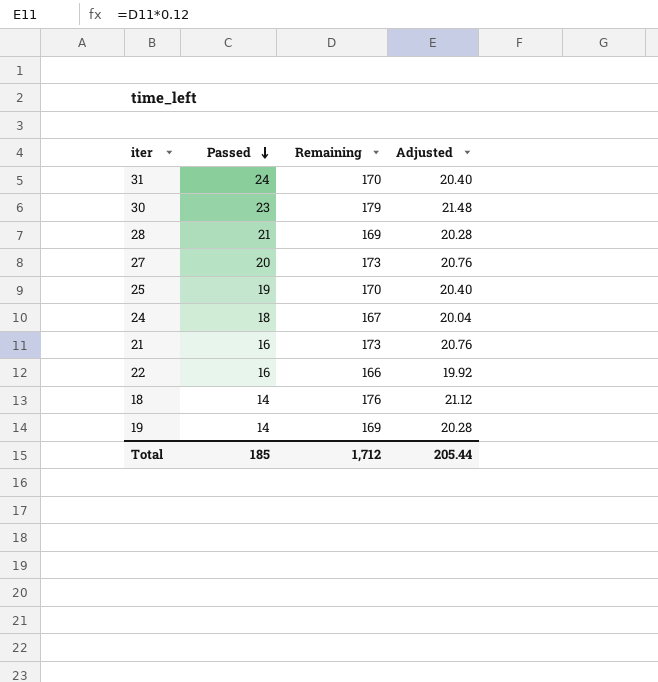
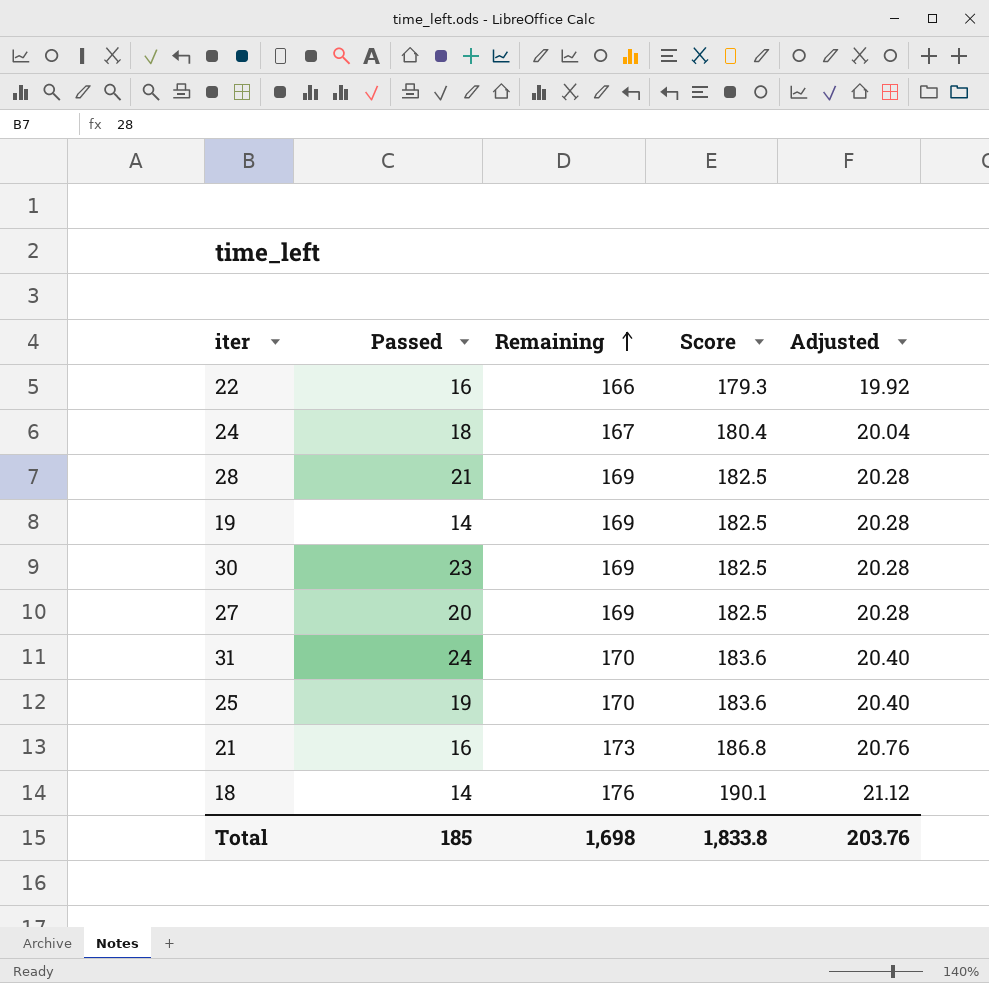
row order: Passed descending -> Remaining ascending
column Score | formula: none -> [Remaining] * 1.08
30 | Remaining: 179 -> 169
30 | Adjusted: 21.48 -> 20.28
27 | Remaining: 173 -> 169
27 | Adjusted: 20.76 -> 20.28
Total | Remaining: 1,712 -> 1,698
Total | Adjusted: 205.44 -> 203.76

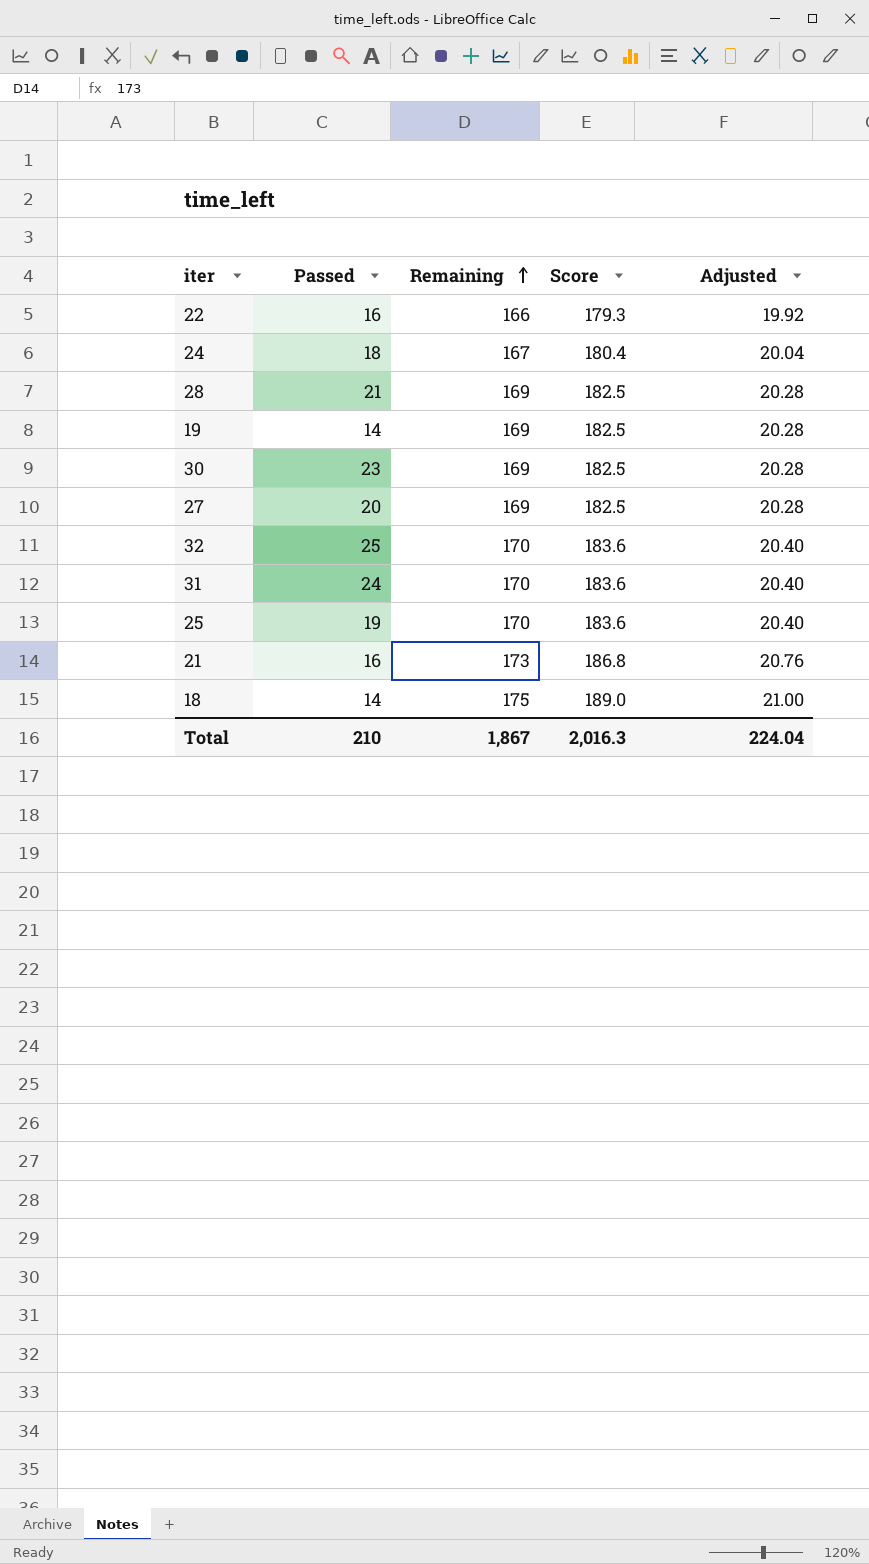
row 32: none -> 25 | 170 | 183.6 | 20.40
18 | Remaining: 176 -> 175
18 | Score: 190.1 -> 189.0
18 | Adjusted: 21.12 -> 21.00
Total | Passed: 185 -> 210
Total | Remaining: 1,698 -> 1,867
Total | Score: 1,833.8 -> 2,016.3
Total | Adjusted: 203.76 -> 224.04

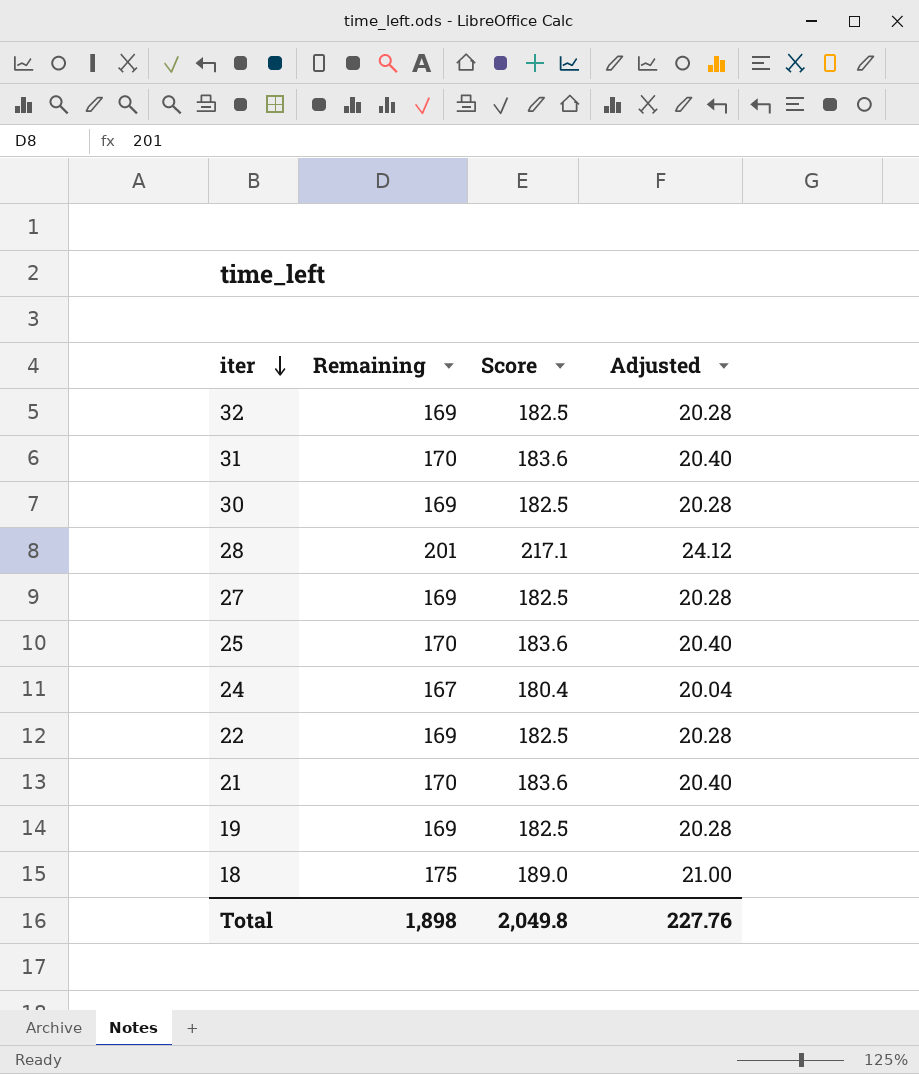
row order: Remaining ascending -> iter descending
column Passed | position: 2 -> none
32 | Remaining: 170 -> 169
32 | Score: 183.6 -> 182.5
32 | Adjusted: 20.40 -> 20.28
28 | Remaining: 169 -> 201
28 | Score: 182.5 -> 217.1
28 | Adjusted: 20.28 -> 24.12
22 | Remaining: 166 -> 169
22 | Score: 179.3 -> 182.5
22 | Adjusted: 19.92 -> 20.28
21 | Remaining: 173 -> 170
21 | Score: 186.8 -> 183.6
21 | Adjusted: 20.76 -> 20.40
Total | Remaining: 1,867 -> 1,898
Total | Score: 2,016.3 -> 2,049.8
Total | Adjusted: 224.04 -> 227.76

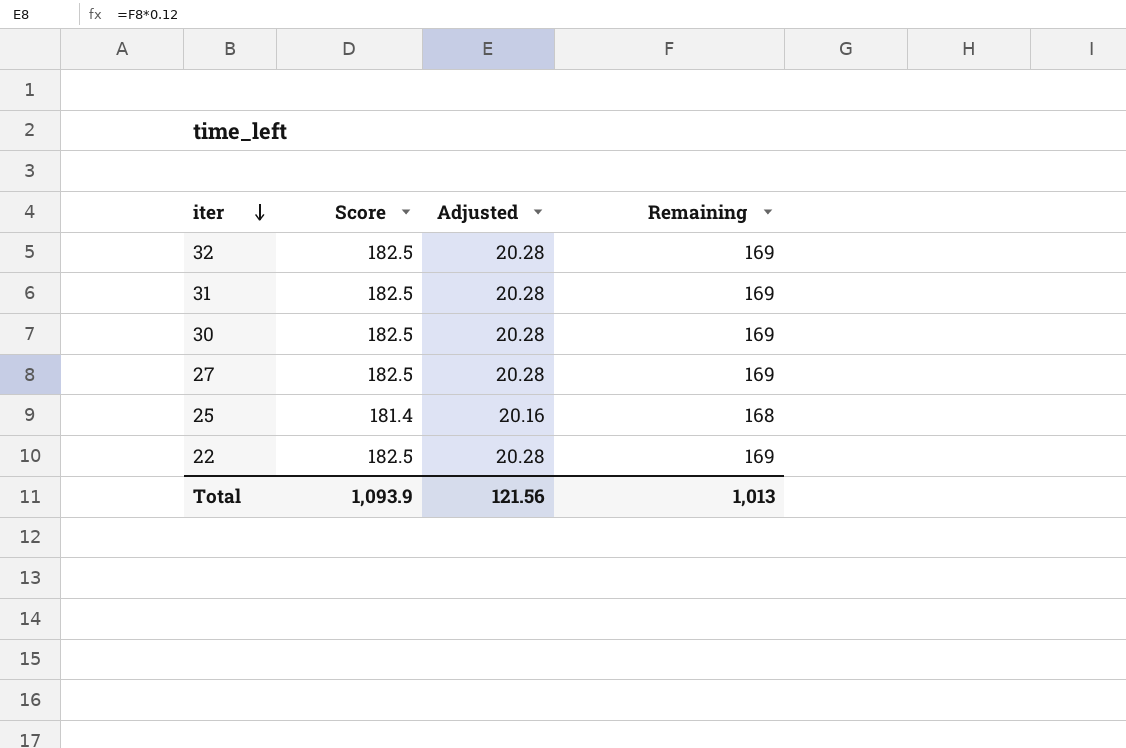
column Remaining | position: 2 -> 4
row 28: 201 | 217.1 | 24.12 -> none
row 24: 167 | 180.4 | 20.04 -> none
row 21: 170 | 183.6 | 20.40 -> none
row 19: 169 | 182.5 | 20.28 -> none
row 18: 175 | 189.0 | 21.00 -> none
31 | Score: 183.6 -> 182.5
31 | Adjusted: 20.40 -> 20.28
31 | Remaining: 170 -> 169
25 | Score: 183.6 -> 181.4
25 | Adjusted: 20.40 -> 20.16
25 | Remaining: 170 -> 168
Total | Score: 2,049.8 -> 1,093.9
Total | Adjusted: 227.76 -> 121.56
Total | Remaining: 1,898 -> 1,013

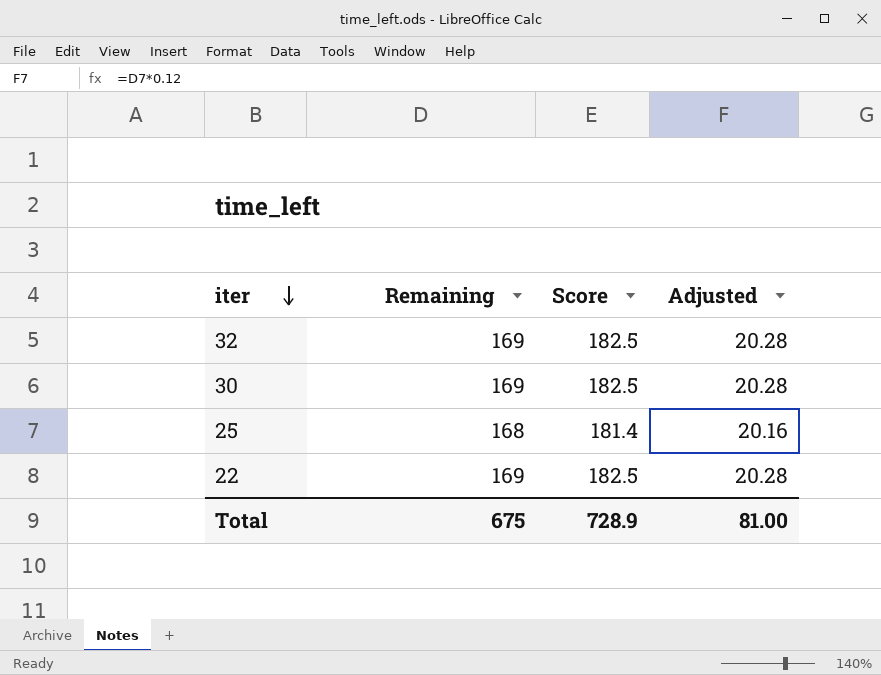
column Remaining | position: 4 -> 2
row 31: 182.5 | 20.28 | 169 -> none
row 27: 182.5 | 20.28 | 169 -> none
Total | Remaining: 1,013 -> 675
Total | Score: 1,093.9 -> 728.9
Total | Adjusted: 121.56 -> 81.00

